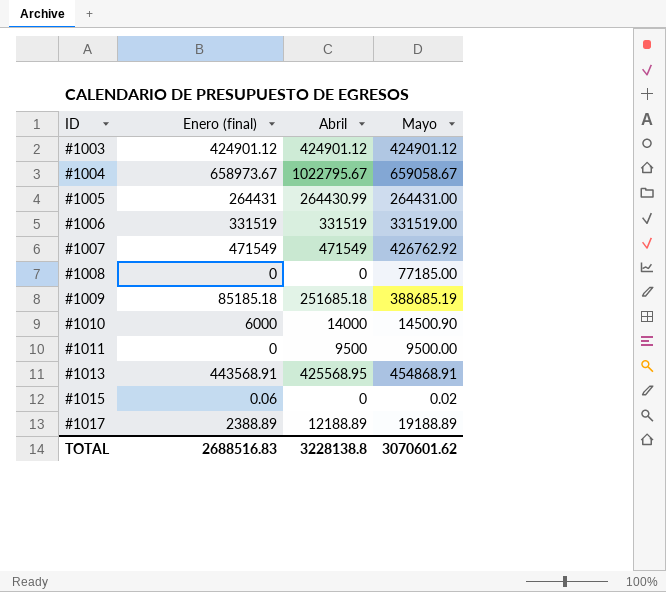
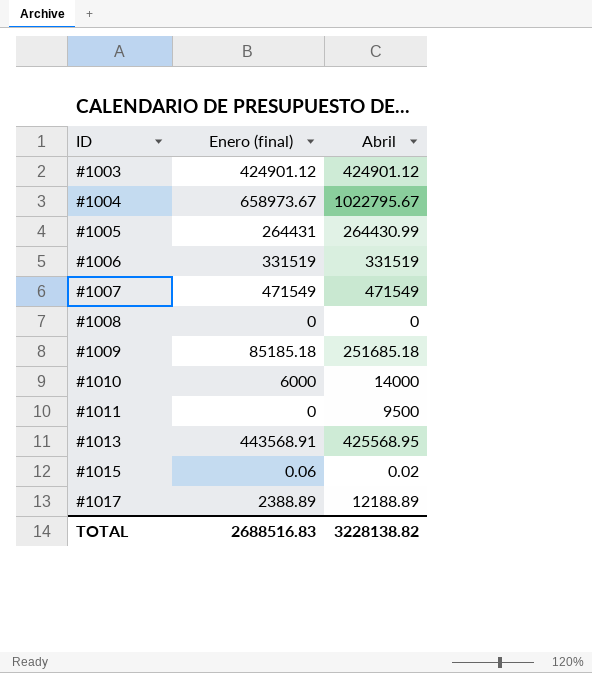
column Mayo | position: 4 -> none
#1015 | Abril: 0 -> 0.02
TOTAL | Abril: 3228138.8 -> 3228138.82

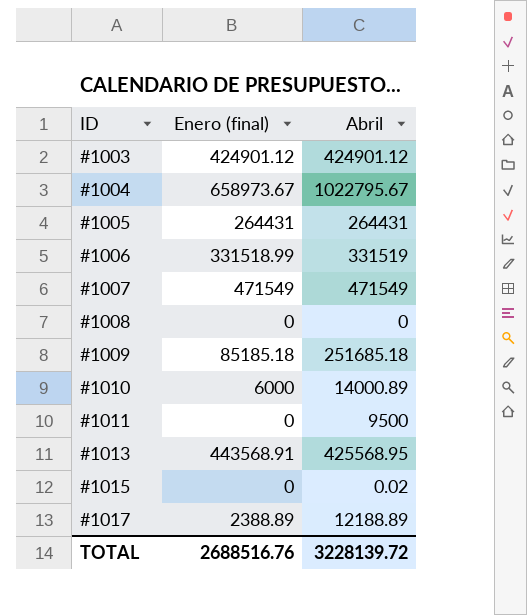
#1005 | Abril: 264430.99 -> 264431
#1006 | Enero (final): 331519 -> 331518.99
#1010 | Abril: 14000 -> 14000.89
#1015 | Enero (final): 0.06 -> 0
TOTAL | Enero (final): 2688516.83 -> 2688516.76
TOTAL | Abril: 3228138.82 -> 3228139.72

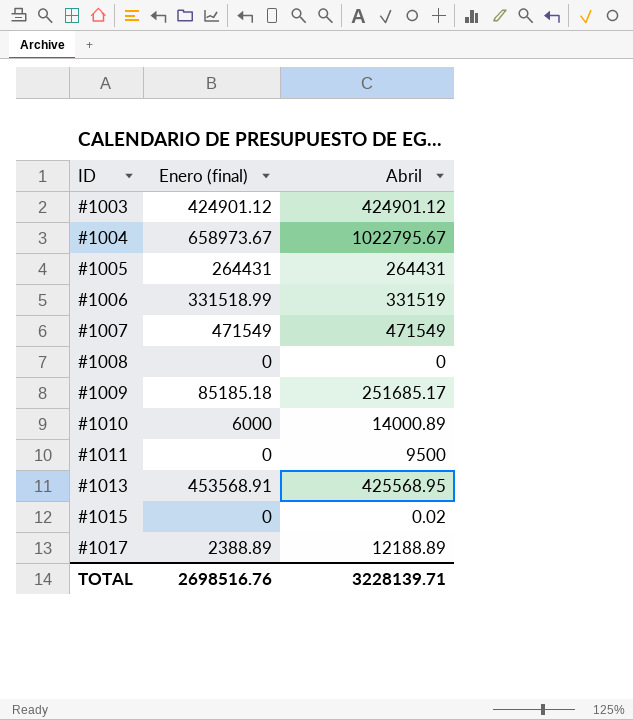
#1009 | Abril: 251685.18 -> 251685.17
#1013 | Enero (final): 443568.91 -> 453568.91
TOTAL | Enero (final): 2688516.76 -> 2698516.76
TOTAL | Abril: 3228139.72 -> 3228139.71

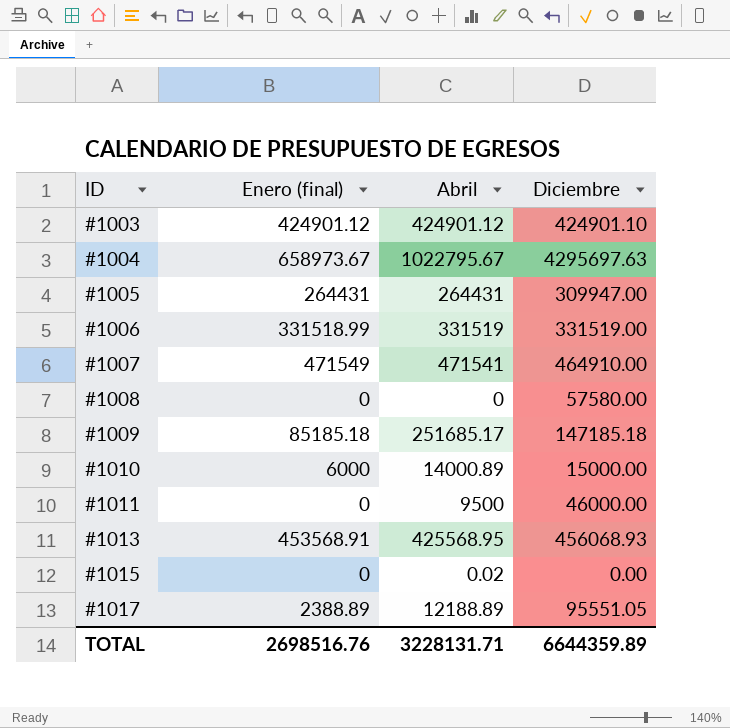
column Diciembre | position: none -> 4
#1007 | Abril: 471549 -> 471541
TOTAL | Abril: 3228139.71 -> 3228131.71

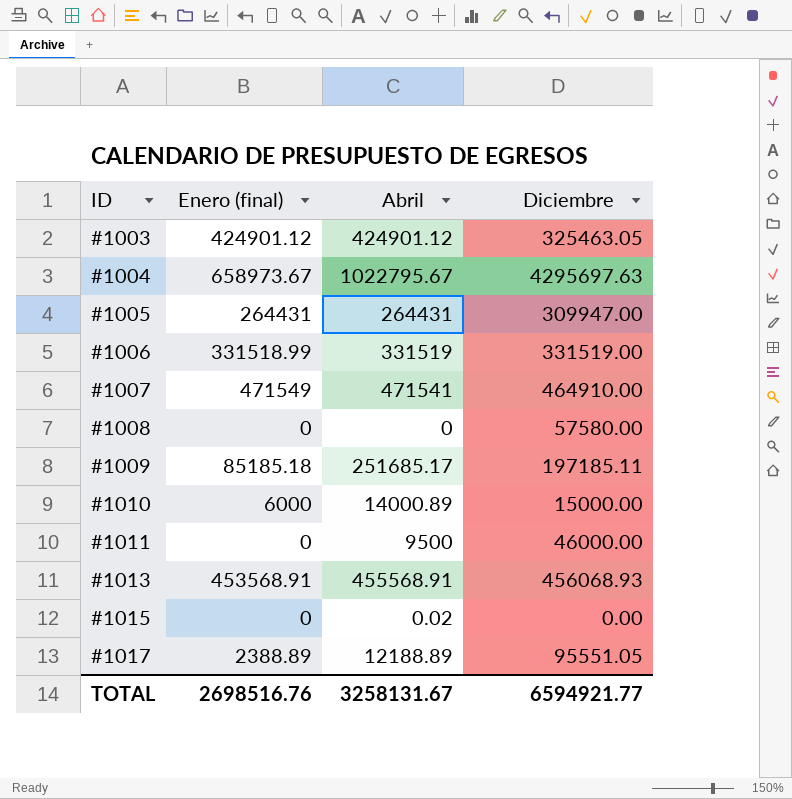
#1003 | Diciembre: 424901.10 -> 325463.05
#1009 | Diciembre: 147185.18 -> 197185.11
#1013 | Abril: 425568.95 -> 455568.91
TOTAL | Abril: 3228131.71 -> 3258131.67
TOTAL | Diciembre: 6644359.89 -> 6594921.77

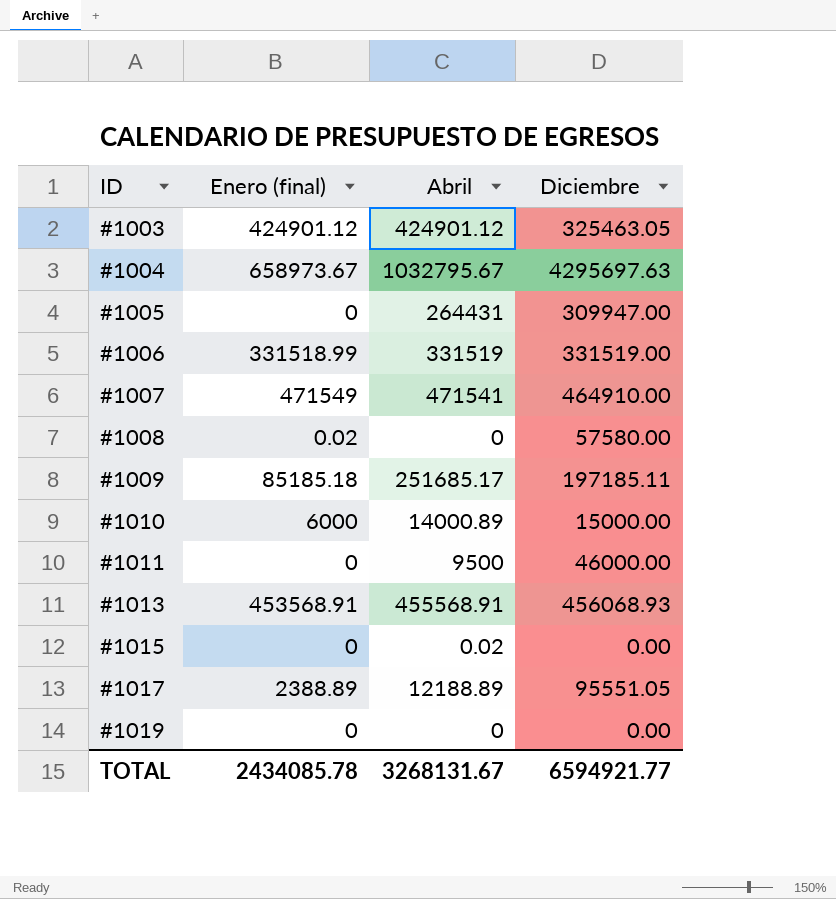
#1004 | Abril: 1022795.67 -> 1032795.67
#1005 | Enero (final): 264431 -> 0
#1008 | Enero (final): 0 -> 0.02
row #1019: none -> 0 | 0 | 0.00
TOTAL | Enero (final): 2698516.76 -> 2434085.78
TOTAL | Abril: 3258131.67 -> 3268131.67

